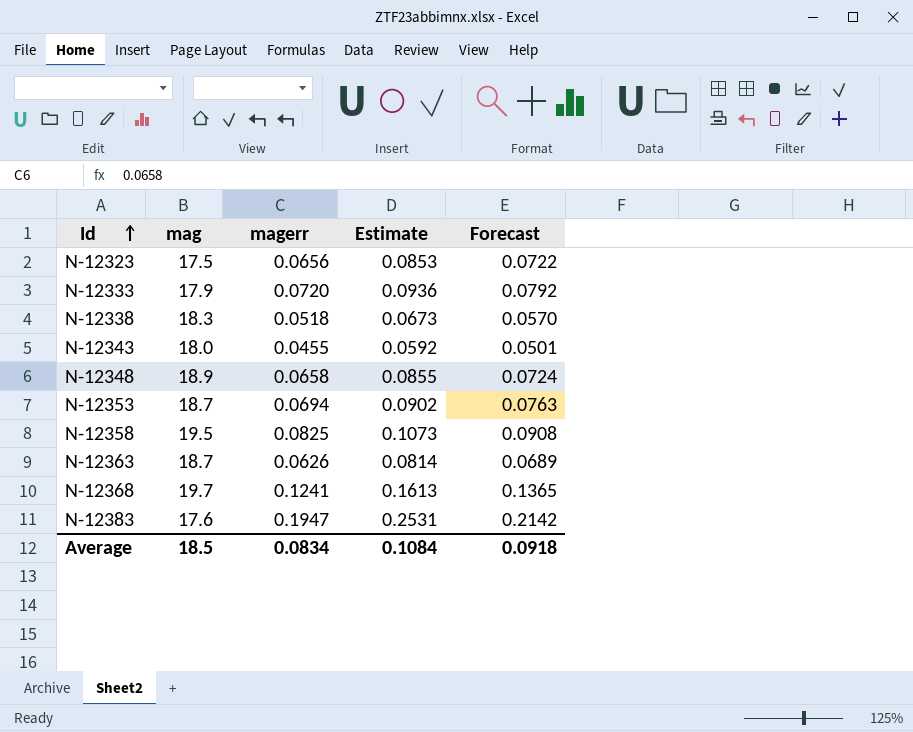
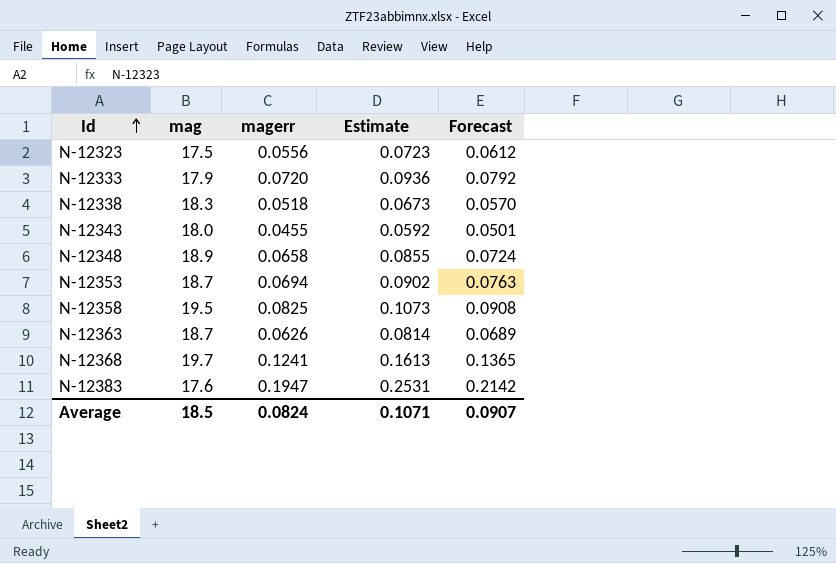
N-12323 | magerr: 0.0656 -> 0.0556
N-12323 | Estimate: 0.0853 -> 0.0723
N-12323 | Forecast: 0.0722 -> 0.0612
Average | magerr: 0.0834 -> 0.0824
Average | Estimate: 0.1084 -> 0.1071
Average | Forecast: 0.0918 -> 0.0907

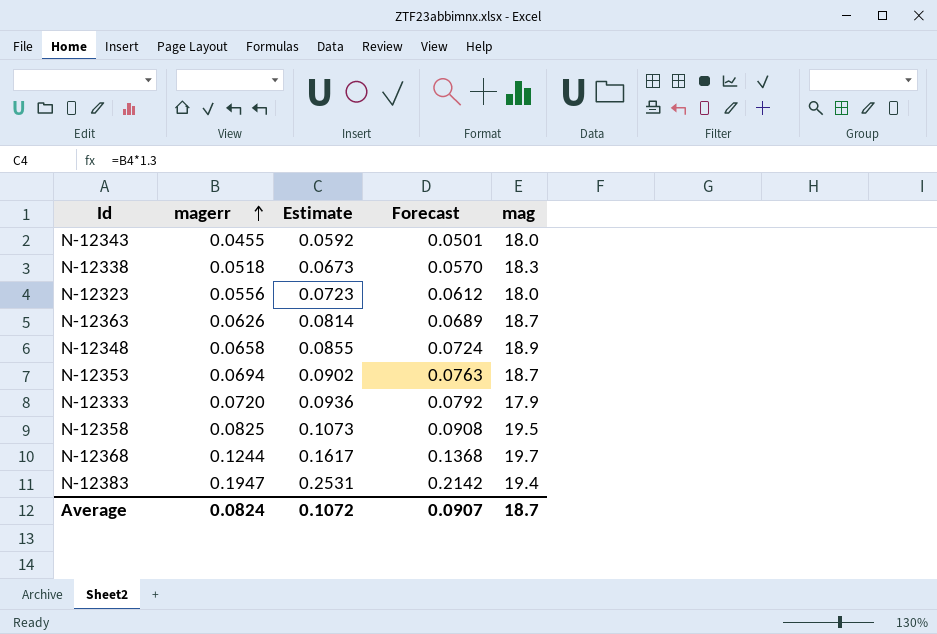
row order: Id ascending -> magerr ascending
column mag | position: 2 -> 5
N-12323 | mag: 17.5 -> 18.0
N-12368 | magerr: 0.1241 -> 0.1244
N-12368 | Estimate: 0.1613 -> 0.1617
N-12368 | Forecast: 0.1365 -> 0.1368
N-12383 | mag: 17.6 -> 19.4
Average | Estimate: 0.1071 -> 0.1072
Average | mag: 18.5 -> 18.7

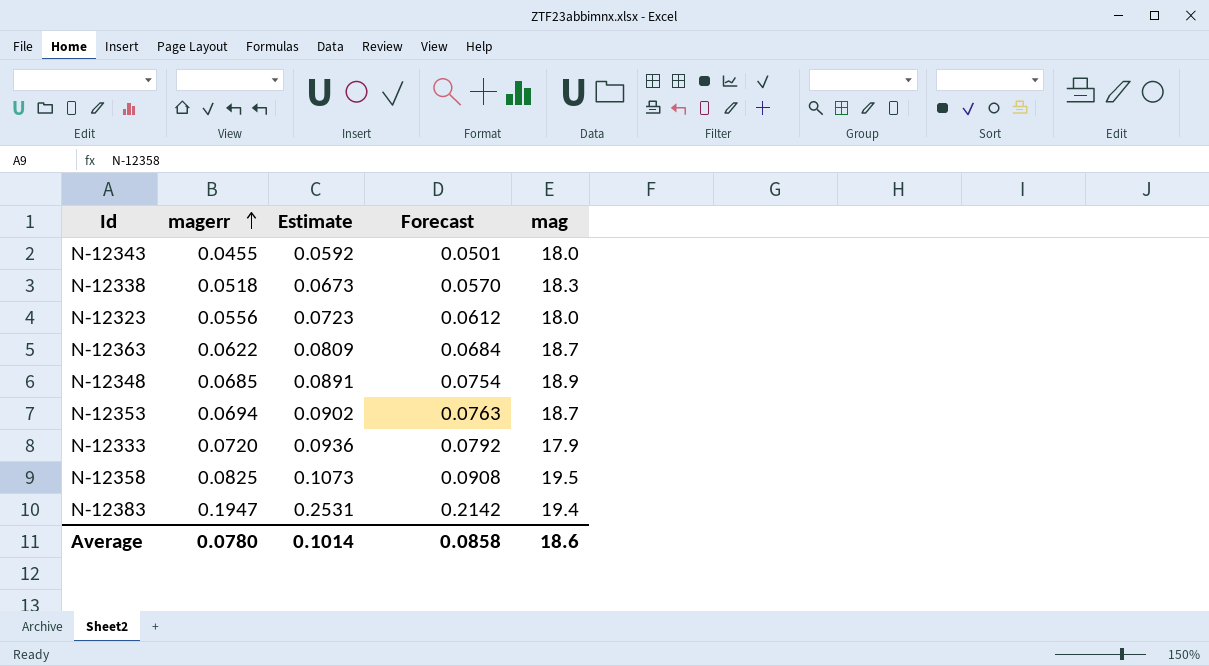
row N-12368: 0.1244 | 0.1617 | 0.1368 | 19.7 -> none
N-12363 | magerr: 0.0626 -> 0.0622
N-12363 | Estimate: 0.0814 -> 0.0809
N-12363 | Forecast: 0.0689 -> 0.0684
N-12348 | magerr: 0.0658 -> 0.0685
N-12348 | Estimate: 0.0855 -> 0.0891
N-12348 | Forecast: 0.0724 -> 0.0754
Average | magerr: 0.0824 -> 0.0780
Average | Estimate: 0.1072 -> 0.1014
Average | Forecast: 0.0907 -> 0.0858
Average | mag: 18.7 -> 18.6

